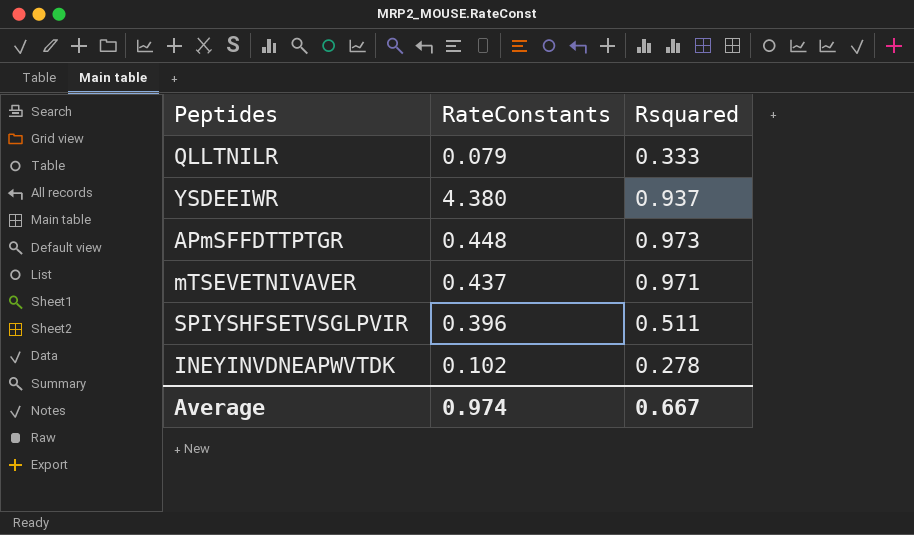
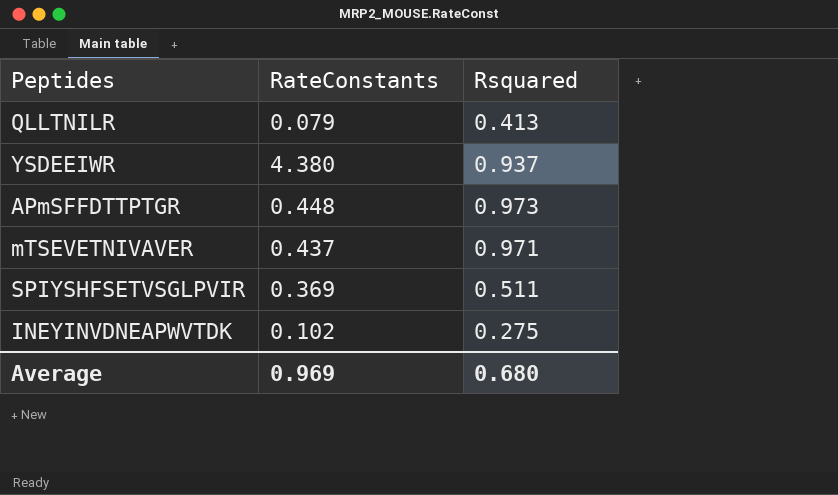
QLLTNILR | Rsquared: 0.333 -> 0.413
SPIYSHFSETVSGLPVIR | RateConstants: 0.396 -> 0.369
INEYINVDNEAPWVTDK | Rsquared: 0.278 -> 0.275
Average | RateConstants: 0.974 -> 0.969
Average | Rsquared: 0.667 -> 0.680

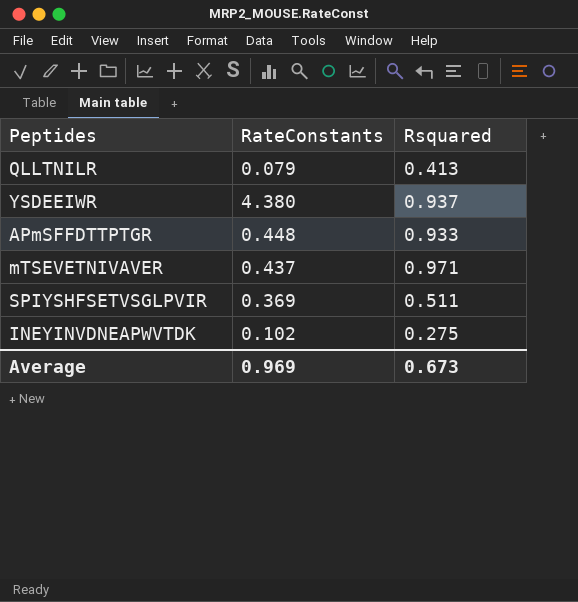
APmSFFDTTPTGR | Rsquared: 0.973 -> 0.933
Average | Rsquared: 0.680 -> 0.673

